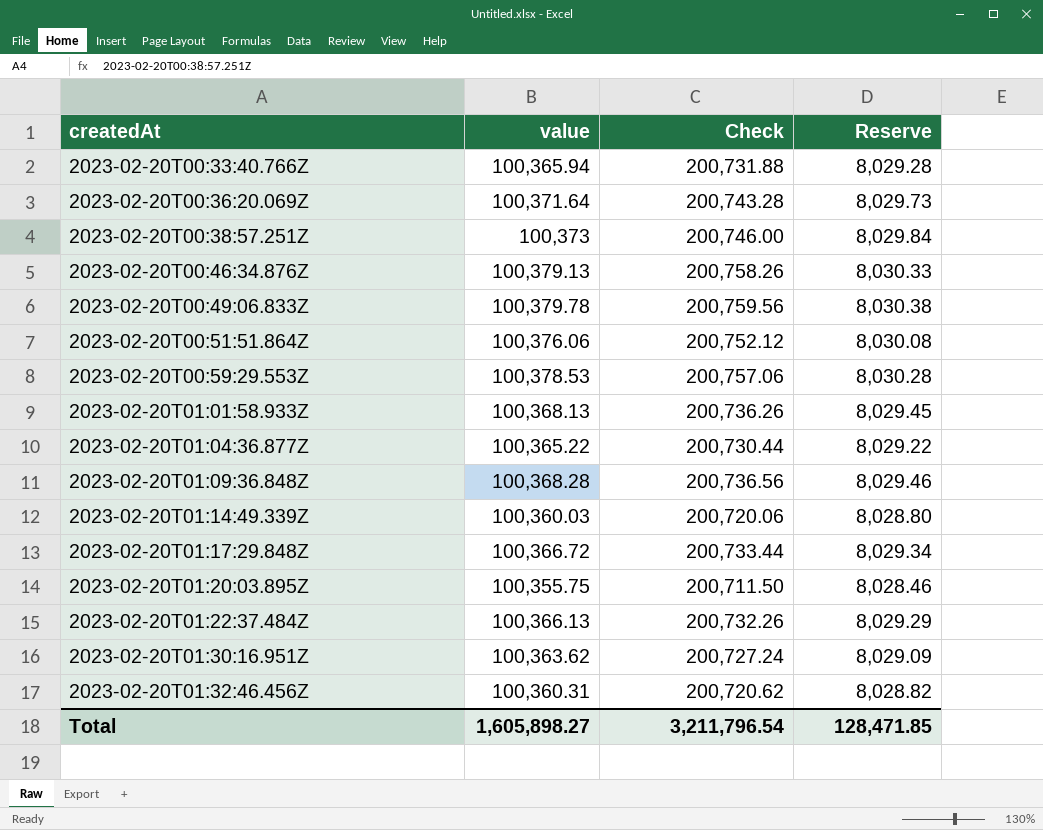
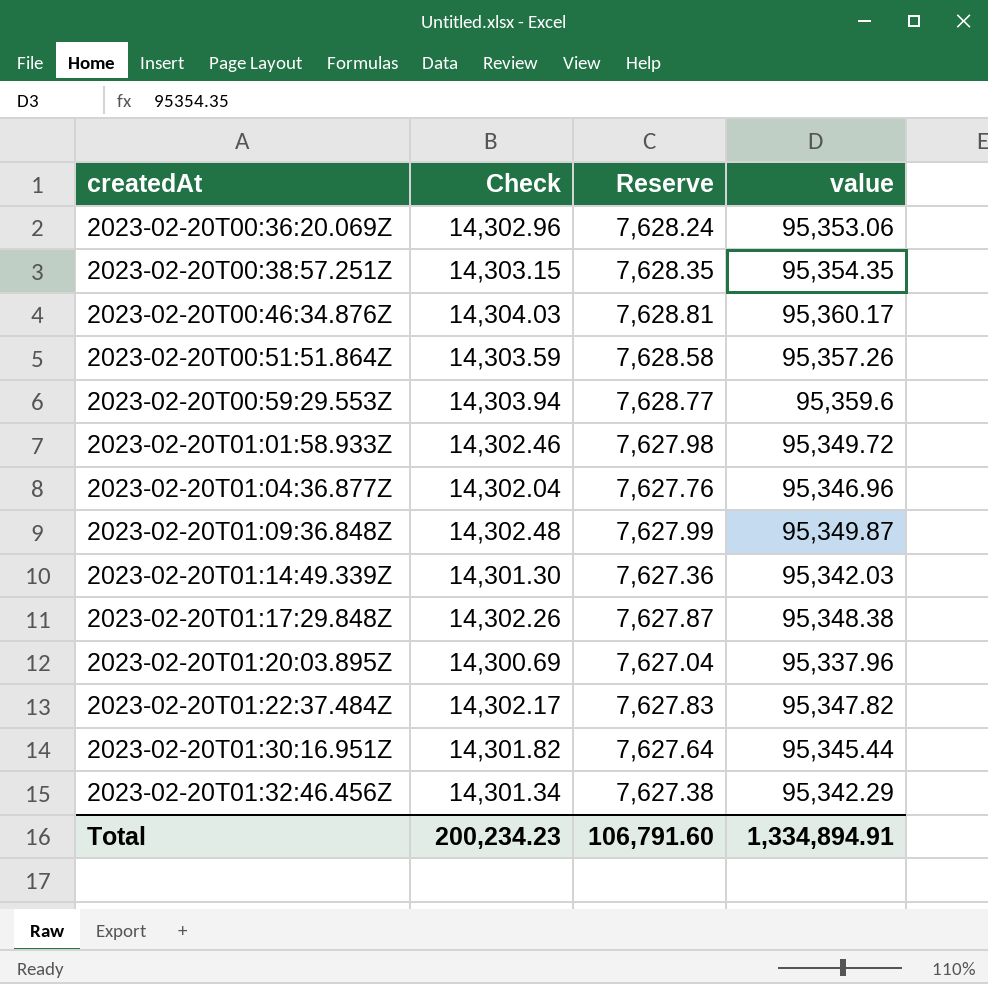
column Check | formula: [value] * 2 -> [value] * 0.15
column value | position: 2 -> 4
row 2023-02-20T00:33:40.766Z: 100,365.94 | 200,731.88 | 8,029.28 -> none
row 2023-02-20T00:49:06.833Z: 100,379.78 | 200,759.56 | 8,030.38 -> none
2023-02-20T00:36:20.069Z | Reserve: 8,029.73 -> 7,628.24
2023-02-20T00:36:20.069Z | value: 100,371.64 -> 95,353.06
2023-02-20T00:38:57.251Z | Reserve: 8,029.84 -> 7,628.35
2023-02-20T00:38:57.251Z | value: 100,373 -> 95,354.35
2023-02-20T00:46:34.876Z | Reserve: 8,030.33 -> 7,628.81
2023-02-20T00:46:34.876Z | value: 100,379.13 -> 95,360.17
2023-02-20T00:51:51.864Z | Reserve: 8,030.08 -> 7,628.58
2023-02-20T00:51:51.864Z | value: 100,376.06 -> 95,357.26
2023-02-20T00:59:29.553Z | Reserve: 8,030.28 -> 7,628.77
2023-02-20T00:59:29.553Z | value: 100,378.53 -> 95,359.6
2023-02-20T01:01:58.933Z | Reserve: 8,029.45 -> 7,627.98
2023-02-20T01:01:58.933Z | value: 100,368.13 -> 95,349.72
2023-02-20T01:04:36.877Z | Reserve: 8,029.22 -> 7,627.76
2023-02-20T01:04:36.877Z | value: 100,365.22 -> 95,346.96
2023-02-20T01:09:36.848Z | Reserve: 8,029.46 -> 7,627.99
2023-02-20T01:09:36.848Z | value: 100,368.28 -> 95,349.87
2023-02-20T01:14:49.339Z | Reserve: 8,028.80 -> 7,627.36
2023-02-20T01:14:49.339Z | value: 100,360.03 -> 95,342.03
2023-02-20T01:17:29.848Z | Reserve: 8,029.34 -> 7,627.87
2023-02-20T01:17:29.848Z | value: 100,366.72 -> 95,348.38
2023-02-20T01:20:03.895Z | Reserve: 8,028.46 -> 7,627.04
2023-02-20T01:20:03.895Z | value: 100,355.75 -> 95,337.96
2023-02-20T01:22:37.484Z | Reserve: 8,029.29 -> 7,627.83
2023-02-20T01:22:37.484Z | value: 100,366.13 -> 95,347.82
2023-02-20T01:30:16.951Z | Reserve: 8,029.09 -> 7,627.64
2023-02-20T01:30:16.951Z | value: 100,363.62 -> 95,345.44
2023-02-20T01:32:46.456Z | Reserve: 8,028.82 -> 7,627.38
2023-02-20T01:32:46.456Z | value: 100,360.31 -> 95,342.29
Total | Check: 3,211,796.54 -> 200,234.23
Total | Reserve: 128,471.85 -> 106,791.60
Total | value: 1,605,898.27 -> 1,334,894.91

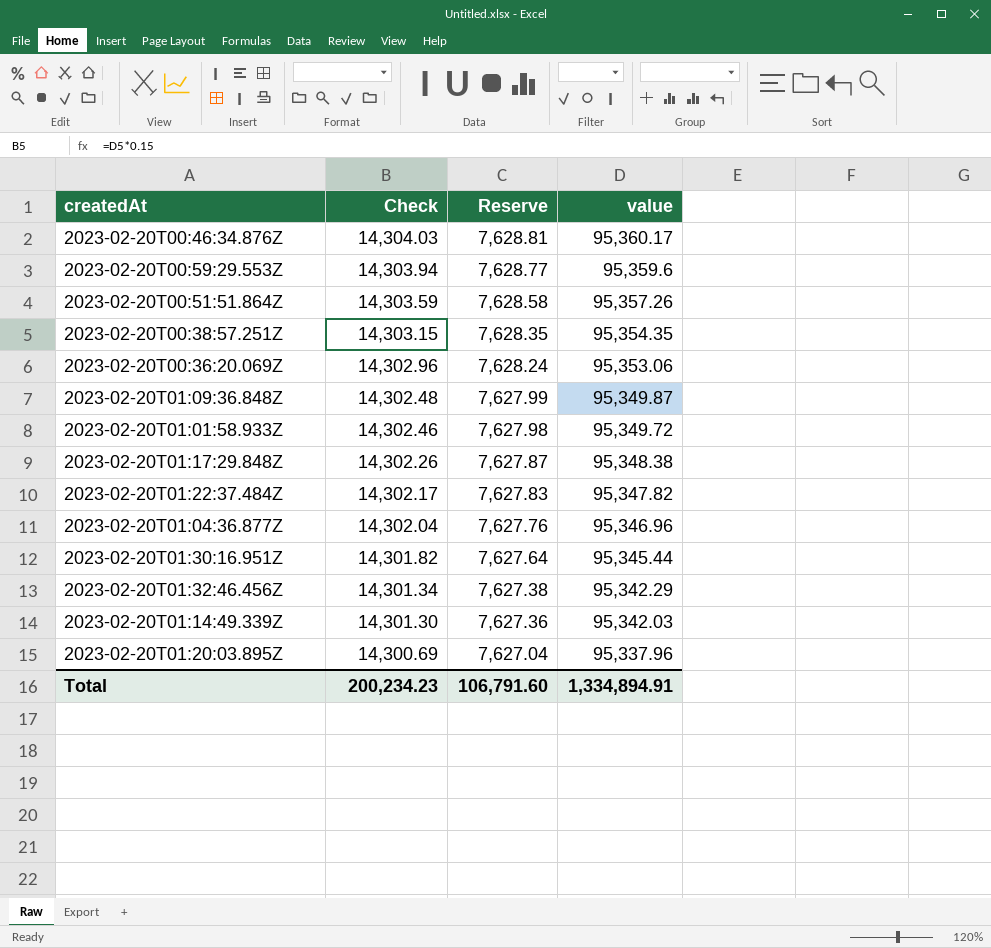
row order: createdAt ascending -> Check descending

